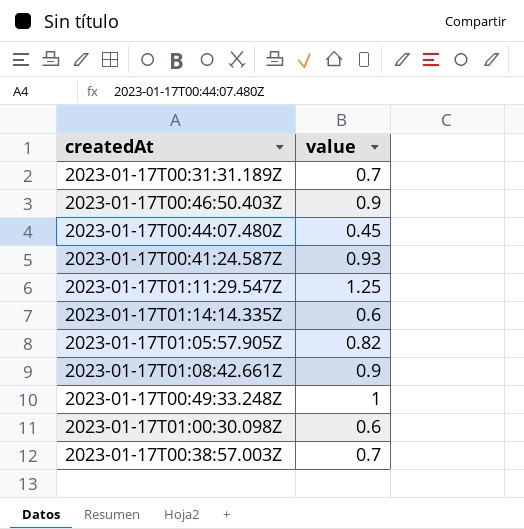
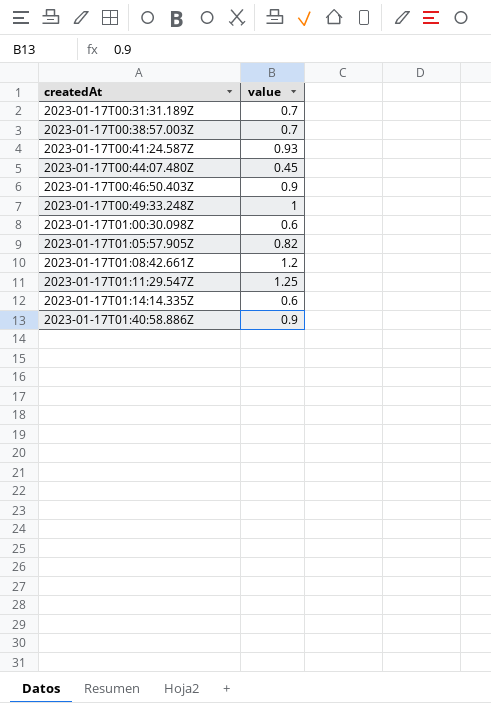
row order: none -> createdAt ascending
2023-01-17T01:08:42.661Z | value: 0.9 -> 1.2
row 2023-01-17T01:40:58.886Z: none -> 0.9

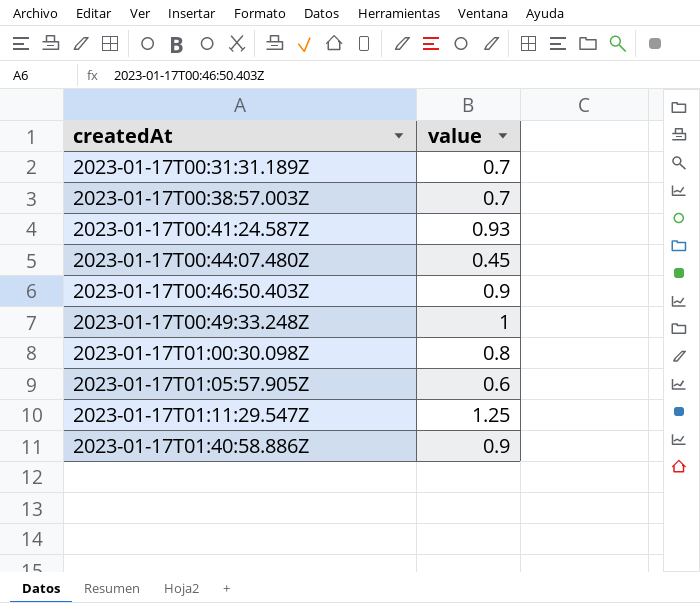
row 2023-01-17T01:08:42.661Z: 1.2 -> none
row 2023-01-17T01:14:14.335Z: 0.6 -> none
2023-01-17T01:00:30.098Z | value: 0.6 -> 0.8
2023-01-17T01:05:57.905Z | value: 0.82 -> 0.6

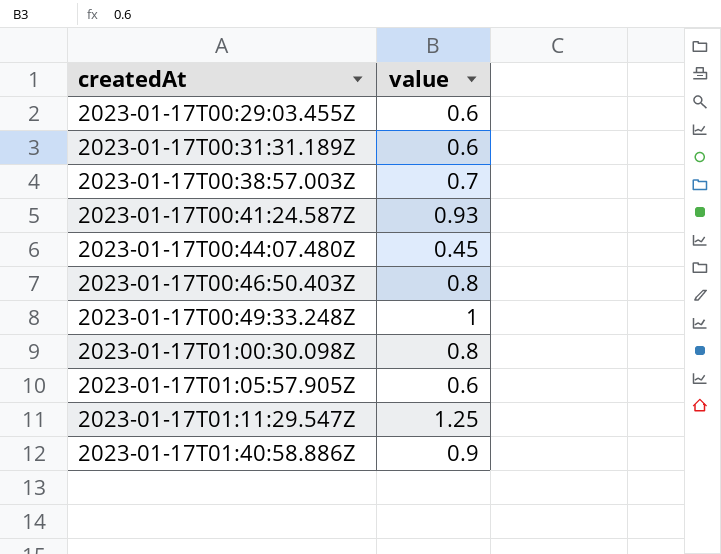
row 2023-01-17T00:29:03.455Z: none -> 0.6
2023-01-17T00:31:31.189Z | value: 0.7 -> 0.6
2023-01-17T00:46:50.403Z | value: 0.9 -> 0.8

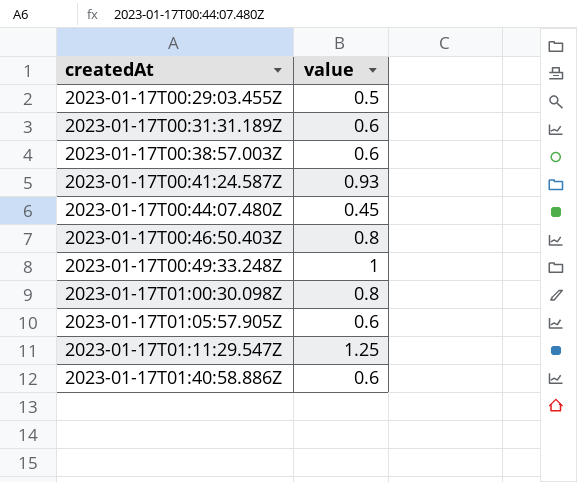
2023-01-17T00:29:03.455Z | value: 0.6 -> 0.5
2023-01-17T00:38:57.003Z | value: 0.7 -> 0.6
2023-01-17T01:40:58.886Z | value: 0.9 -> 0.6

